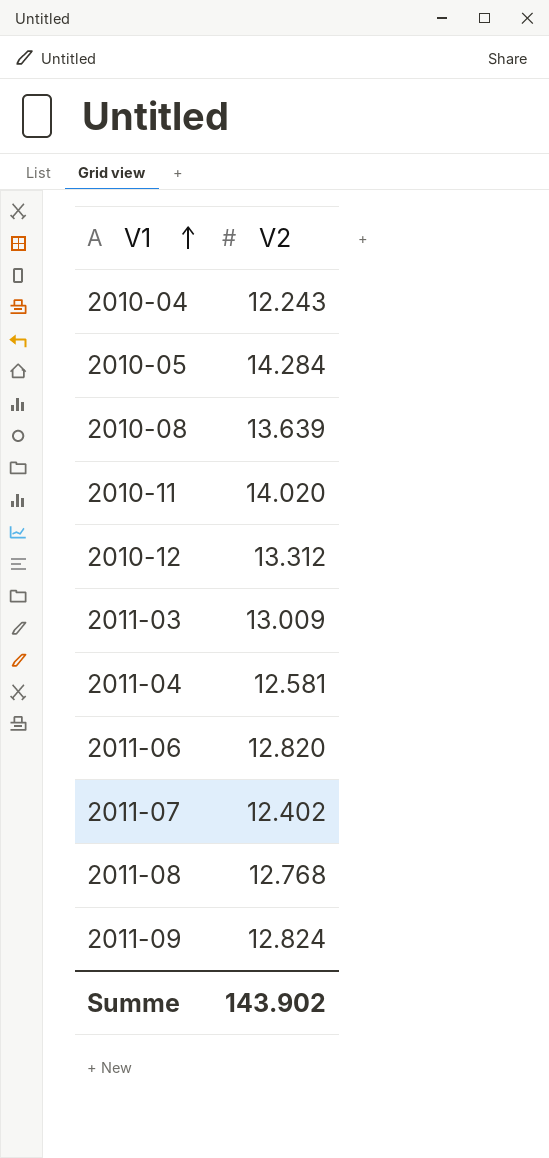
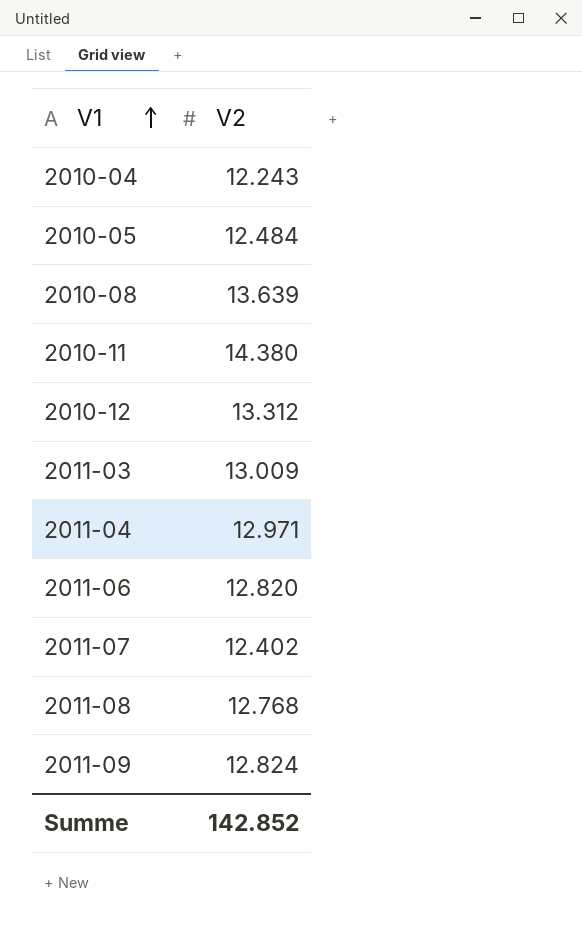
2010-05 | V2: 14.284 -> 12.484
2010-11 | V2: 14.020 -> 14.380
2011-04 | V2: 12.581 -> 12.971
Summe | V2: 143.902 -> 142.852

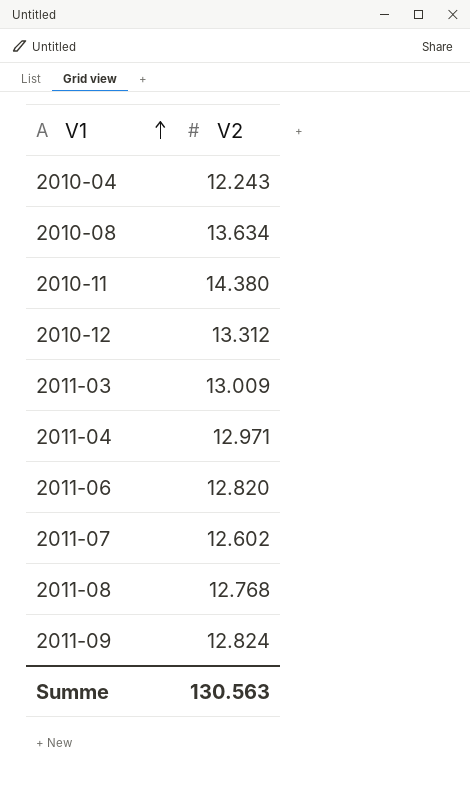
row 2010-05: 12.484 -> none
2010-08 | V2: 13.639 -> 13.634
2011-07 | V2: 12.402 -> 12.602
Summe | V2: 142.852 -> 130.563

